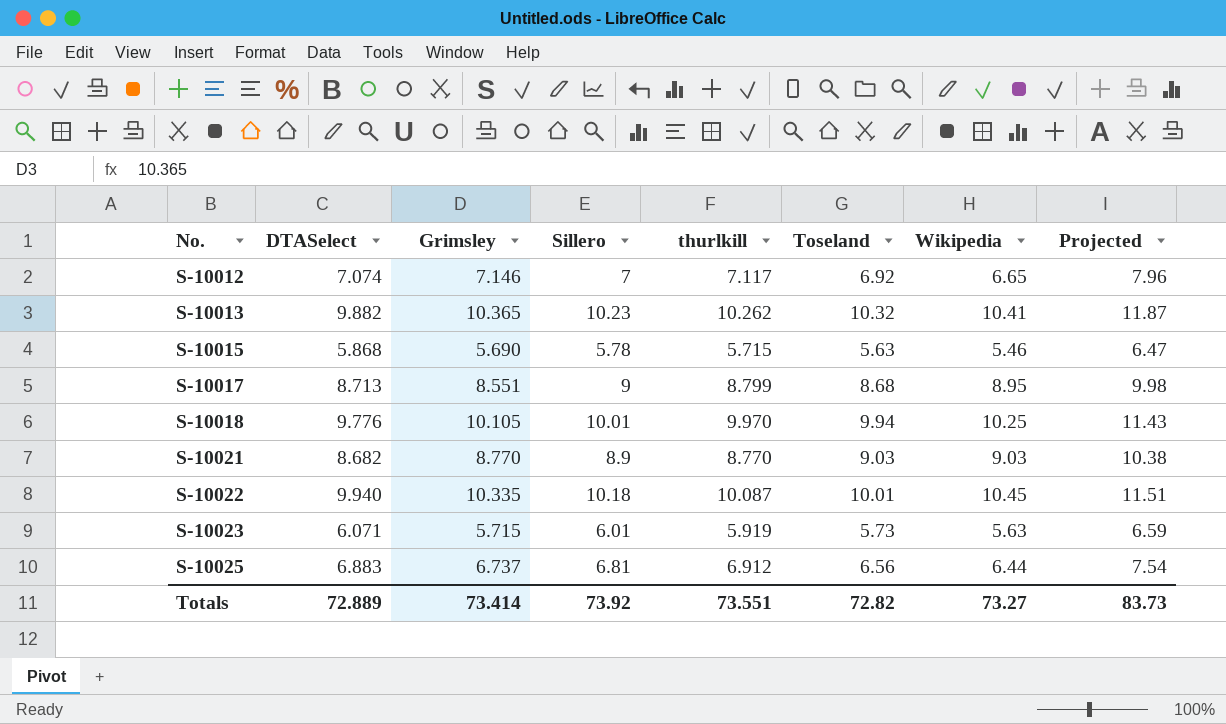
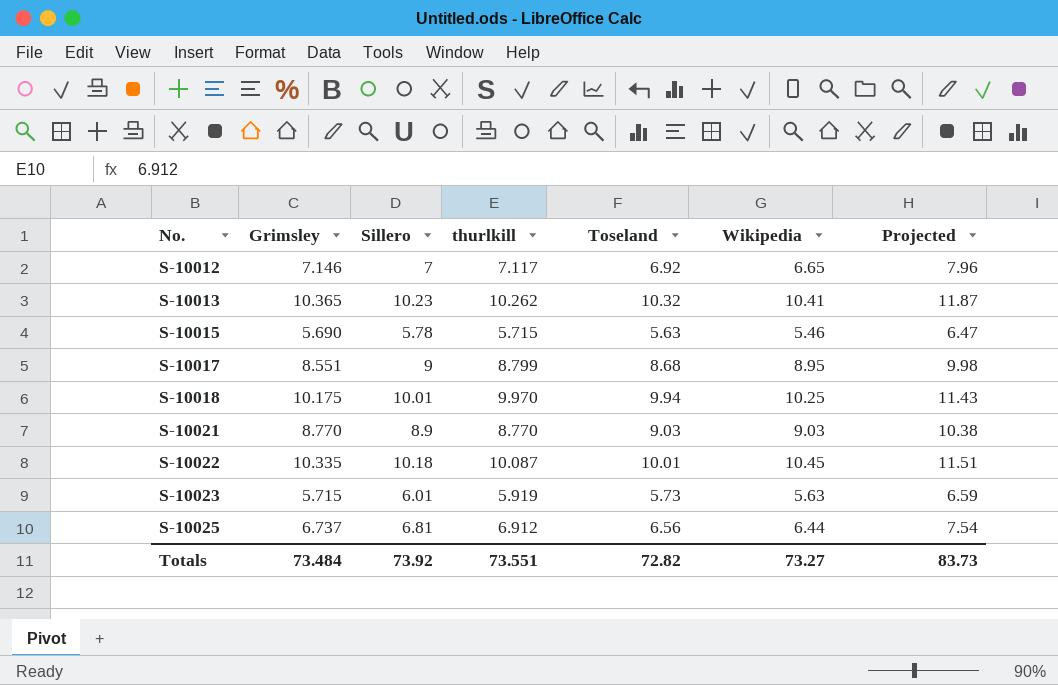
column DTASelect | position: 2 -> none
S-10018 | Grimsley: 10.105 -> 10.175
Totals | Grimsley: 73.414 -> 73.484

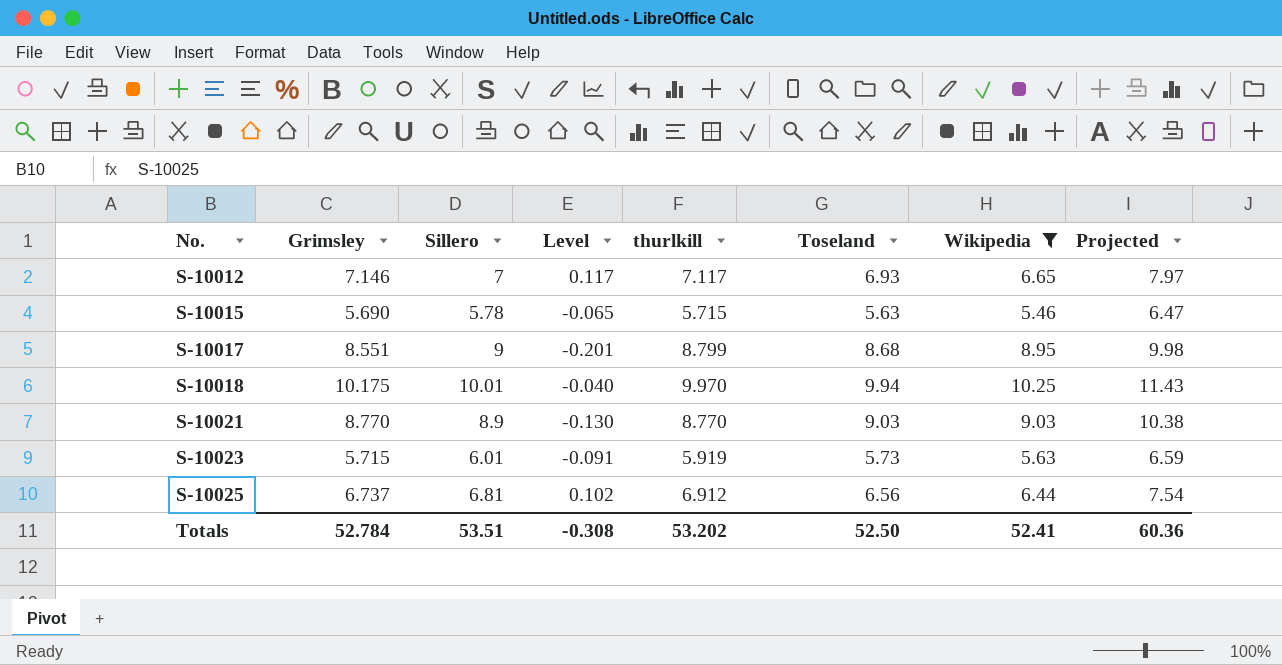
filter: none -> Wikipedia <= 10.25
column Level | formula: none -> [thurlkill] - [Sillero]
S-10012 | Toseland: 6.92 -> 6.93
S-10012 | Projected: 7.96 -> 7.97
Totals | Grimsley: 73.484 -> 52.784
Totals | Sillero: 73.92 -> 53.51
Totals | thurlkill: 73.551 -> 53.202
Totals | Toseland: 72.82 -> 52.50
Totals | Wikipedia: 73.27 -> 52.41
Totals | Projected: 83.73 -> 60.36

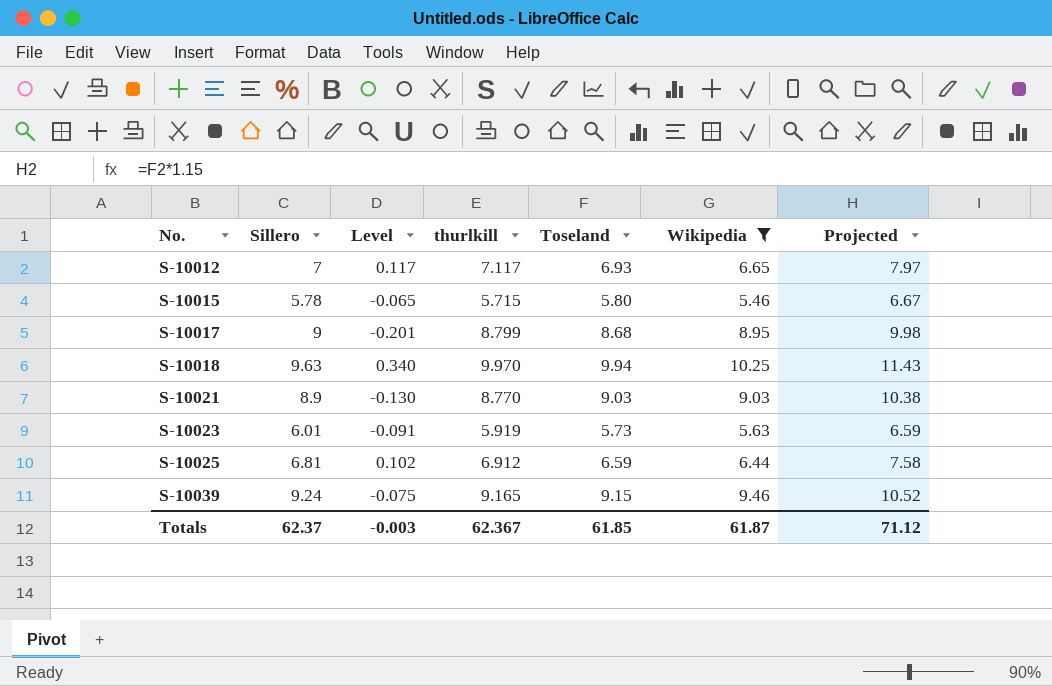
column Grimsley | position: 2 -> none
S-10015 | Toseland: 5.63 -> 5.80
S-10015 | Projected: 6.47 -> 6.67
S-10018 | Sillero: 10.01 -> 9.63
S-10018 | Level: -0.040 -> 0.340
S-10025 | Toseland: 6.56 -> 6.59
S-10025 | Projected: 7.54 -> 7.58
row S-10039: none -> 9.24 | -0.075 | 9.165 | 9.15 | 9.46 | 10.52
Totals | Sillero: 53.51 -> 62.37
Totals | Level: -0.308 -> -0.003
Totals | thurlkill: 53.202 -> 62.367
Totals | Toseland: 52.50 -> 61.85
Totals | Wikipedia: 52.41 -> 61.87
Totals | Projected: 60.36 -> 71.12

